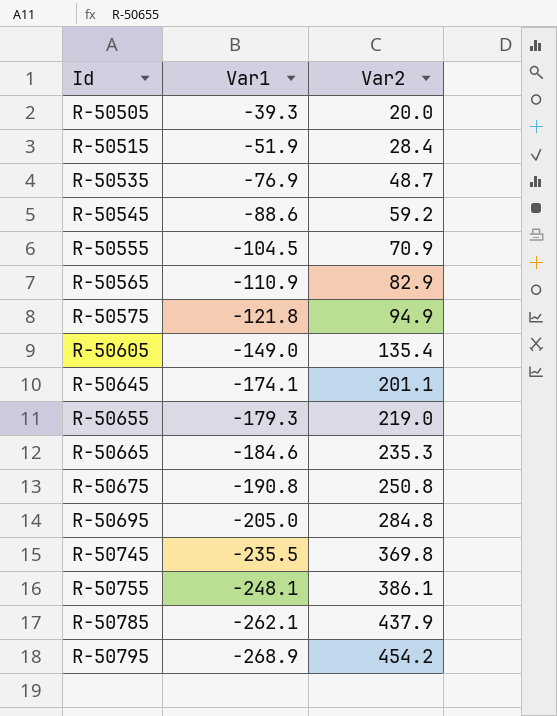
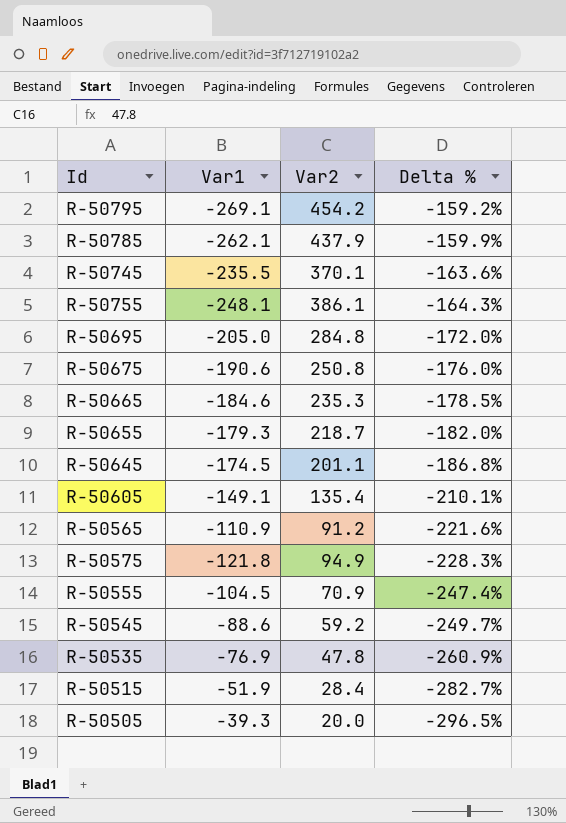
row order: Id ascending -> Delta % descending
column Delta % | formula: none -> ([Var1] - [Var2]) / [Var2]
R-50795 | Var1: -268.9 -> -269.1
R-50745 | Var2: 369.8 -> 370.1
R-50675 | Var1: -190.8 -> -190.6
R-50655 | Var2: 219.0 -> 218.7
R-50645 | Var1: -174.1 -> -174.5
R-50605 | Var1: -149.0 -> -149.1
R-50565 | Var2: 82.9 -> 91.2
R-50535 | Var2: 48.7 -> 47.8

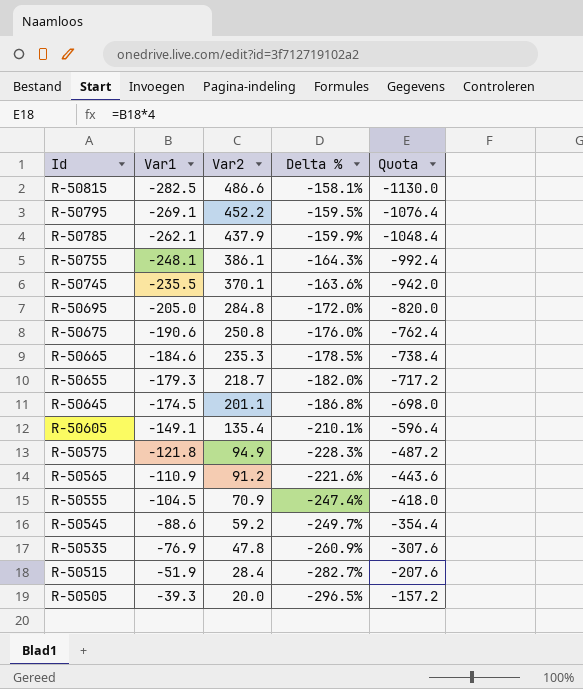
row order: Delta % descending -> Id descending
column Quota | formula: none -> [Var1] * 4
row R-50815: none -> -282.5 | 486.6 | -158.1% | -1130.0
R-50795 | Var2: 454.2 -> 452.2
R-50795 | Delta %: -159.2% -> -159.5%

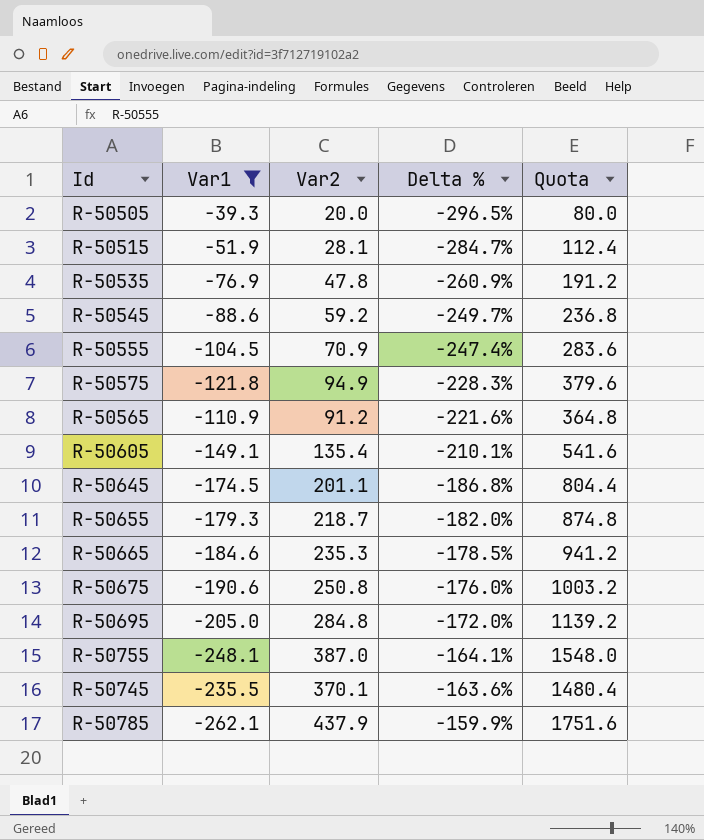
filter: none -> Var1 >= -262.1
row order: Id descending -> Delta % ascending
column Quota | formula: [Var1] * 4 -> [Var2] * 4
R-50515 | Var2: 28.4 -> 28.1
R-50515 | Delta %: -282.7% -> -284.7%
R-50755 | Var2: 386.1 -> 387.0
R-50755 | Delta %: -164.3% -> -164.1%

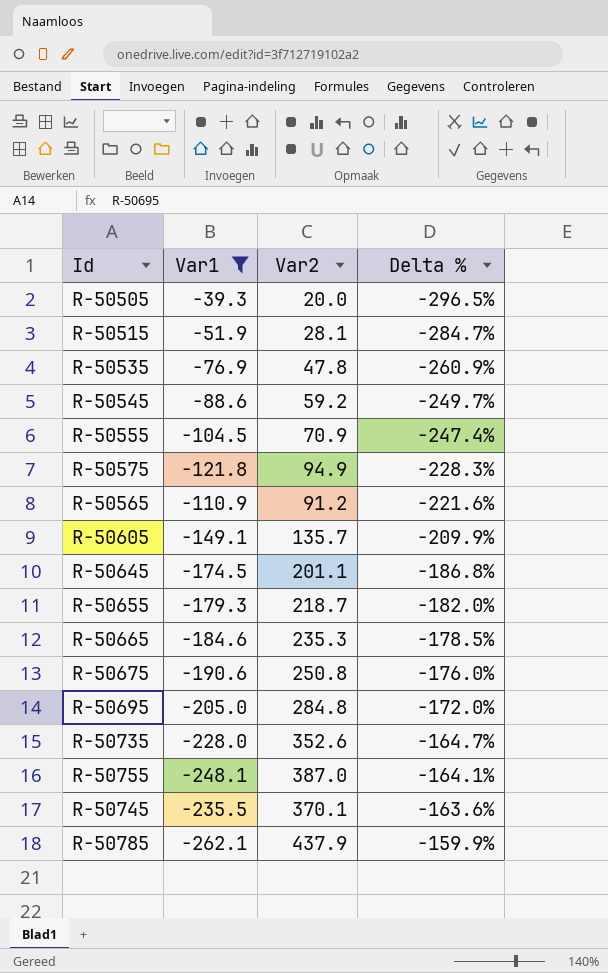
column Quota | formula: [Var2] * 4 -> none
R-50605 | Var2: 135.4 -> 135.7
R-50605 | Delta %: -210.1% -> -209.9%
row R-50735: none -> -228.0 | 352.6 | -164.7%

